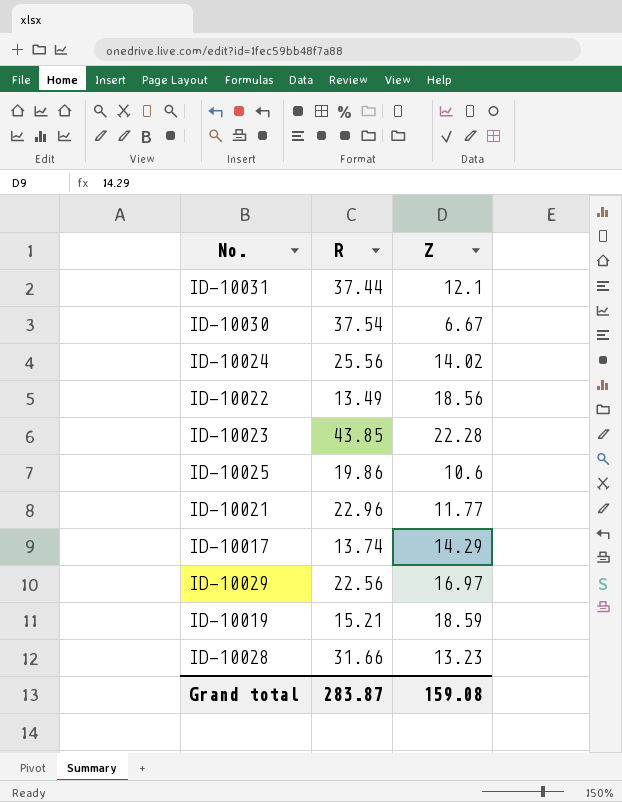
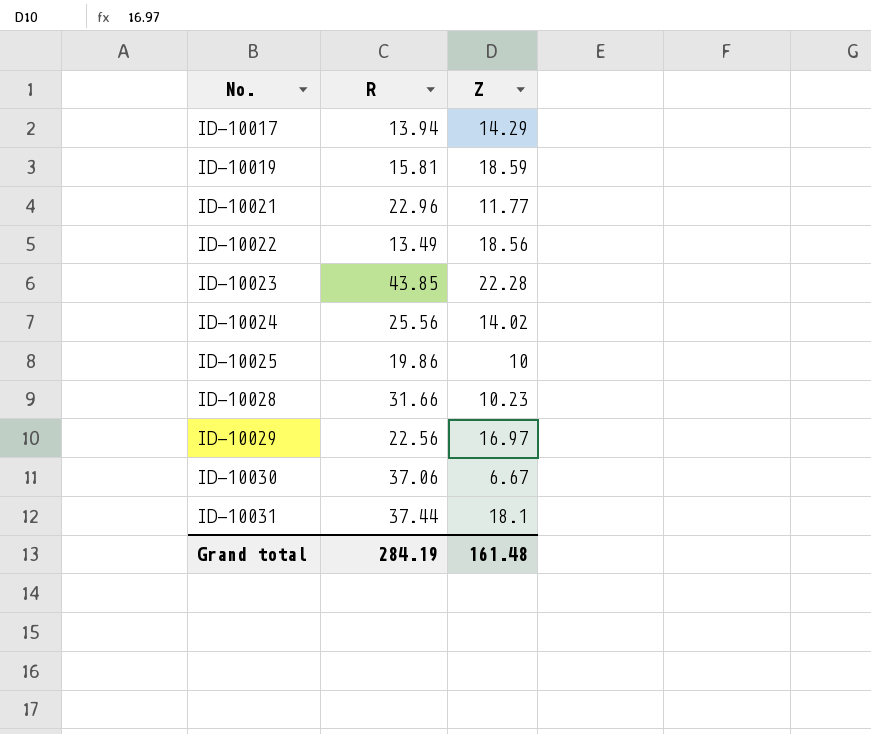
row order: none -> No. ascending
ID-10017 | R: 13.74 -> 13.94
ID-10019 | R: 15.21 -> 15.81
ID-10025 | Z: 10.6 -> 10
ID-10028 | Z: 13.23 -> 10.23
ID-10030 | R: 37.54 -> 37.06
ID-10031 | Z: 12.1 -> 18.1
Grand total | R: 283.87 -> 284.19
Grand total | Z: 159.08 -> 161.48

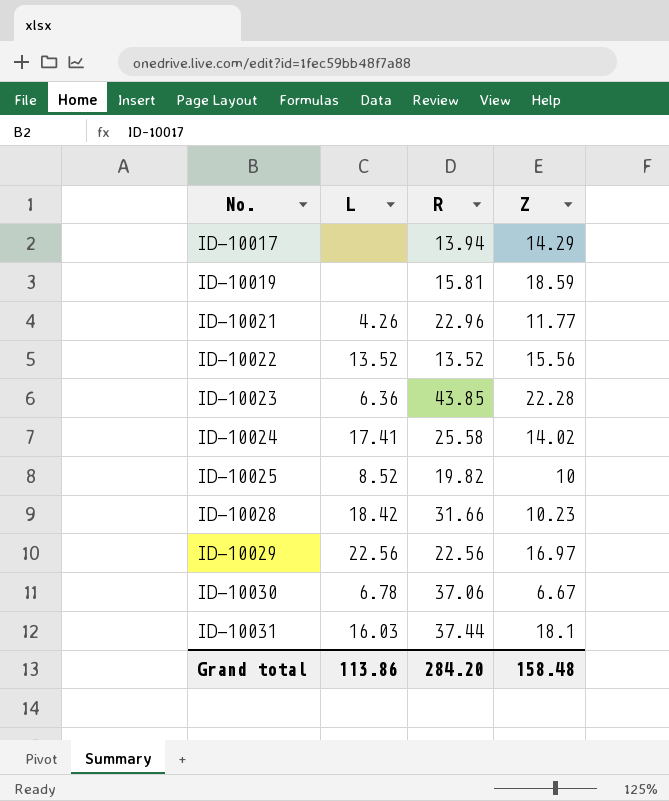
column L | position: none -> 2
ID-10022 | R: 13.49 -> 13.52
ID-10022 | Z: 18.56 -> 15.56
ID-10024 | R: 25.56 -> 25.58
ID-10025 | R: 19.86 -> 19.82
Grand total | R: 284.19 -> 284.20
Grand total | Z: 161.48 -> 158.48

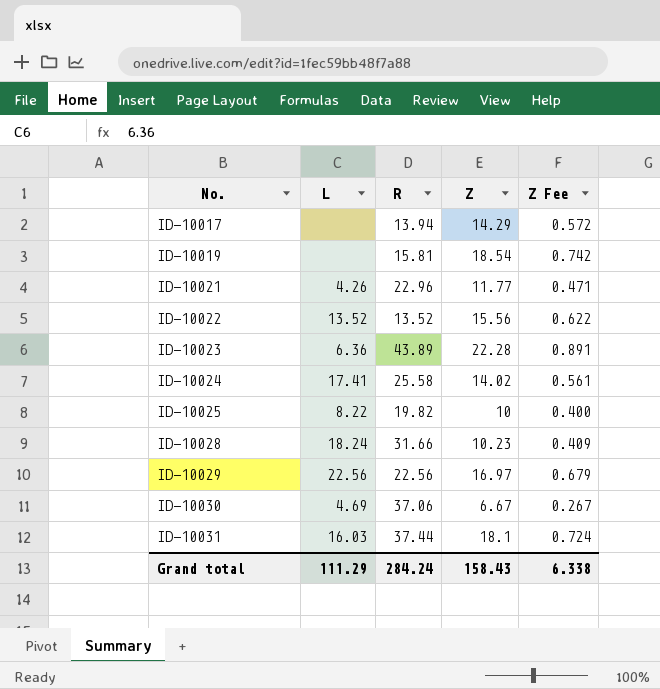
column Z Fee | formula: none -> [Z] * 0.04
ID-10019 | Z: 18.59 -> 18.54
ID-10023 | R: 43.85 -> 43.89
ID-10025 | L: 8.52 -> 8.22
ID-10028 | L: 18.42 -> 18.24
ID-10030 | L: 6.78 -> 4.69
Grand total | L: 113.86 -> 111.29
Grand total | R: 284.20 -> 284.24
Grand total | Z: 158.48 -> 158.43

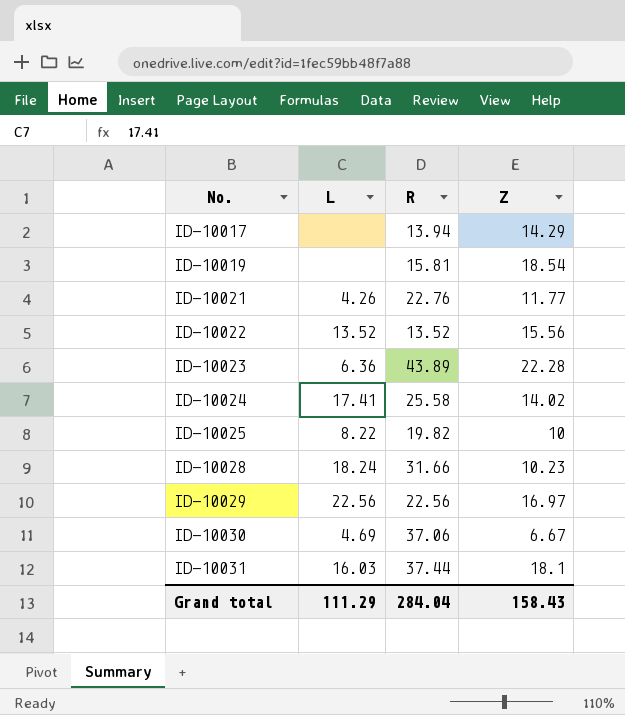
column Z Fee | formula: [Z] * 0.04 -> none
ID-10021 | R: 22.96 -> 22.76
Grand total | R: 284.24 -> 284.04

